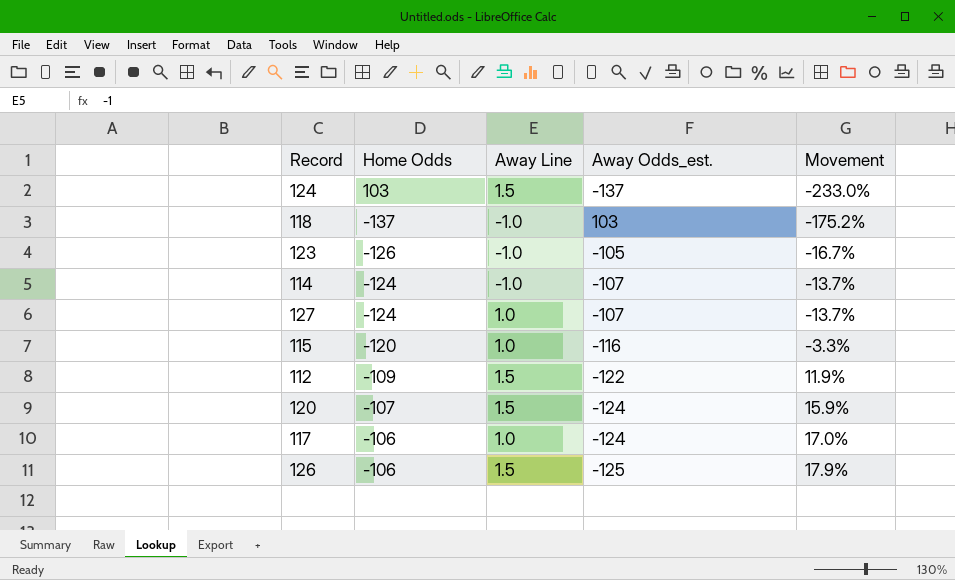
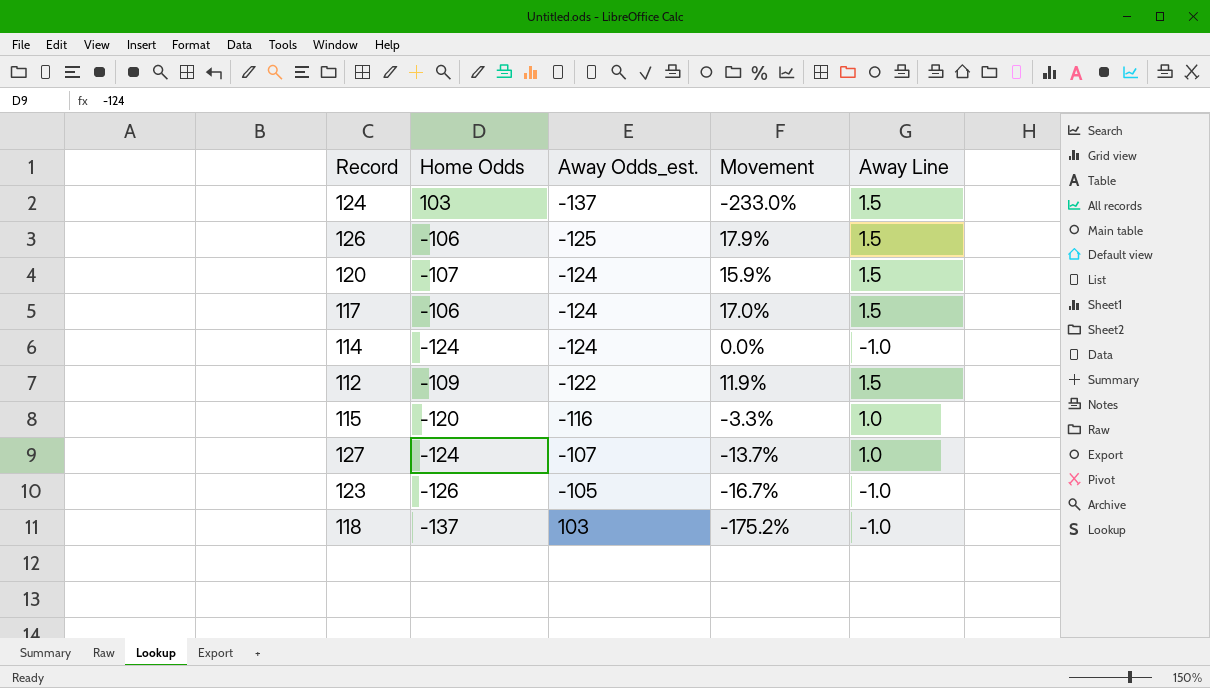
row order: Movement ascending -> Away Odds_est. ascending
column Away Line | position: 3 -> 5
117 | Away Line: 1.0 -> 1.5
114 | Away Odds_est.: -107 -> -124
114 | Movement: -13.7% -> 0.0%

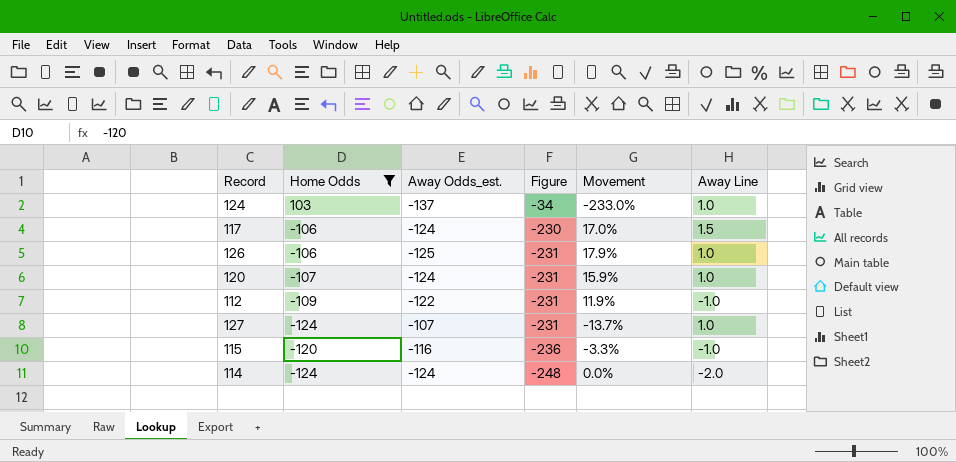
filter: none -> Home Odds >= -124
row order: Away Odds_est. ascending -> Figure descending
column Figure | formula: none -> [Home Odds] + [Away Odds_est.]
124 | Away Line: 1.5 -> 1.0
126 | Away Line: 1.5 -> 1.0
120 | Away Line: 1.5 -> 1.0
112 | Away Line: 1.5 -> -1.0
115 | Away Line: 1.0 -> -1.0
114 | Away Line: -1.0 -> -2.0

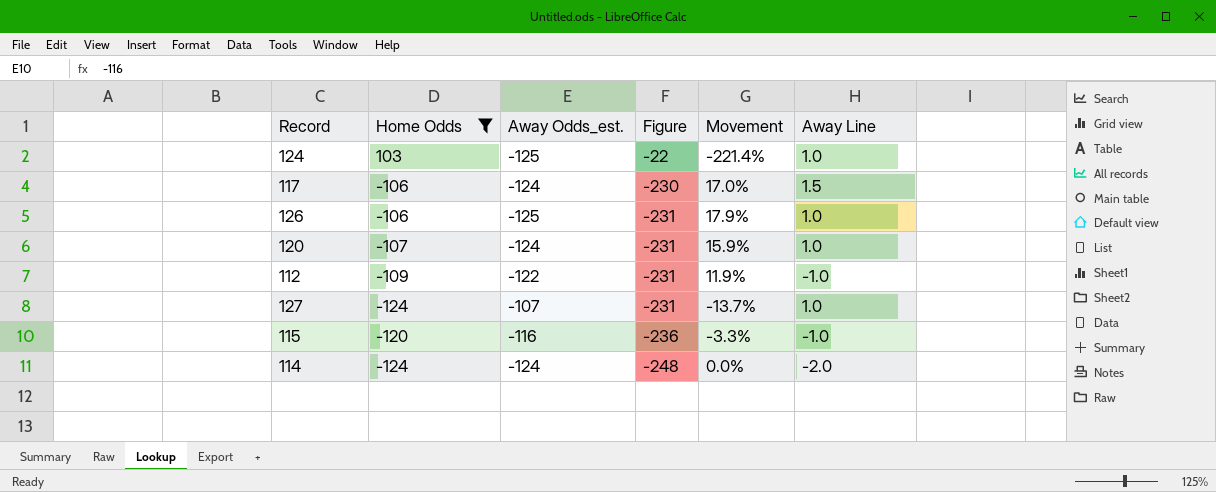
124 | Away Odds_est.: -137 -> -125
124 | Figure: -34 -> -22
124 | Movement: -233.0% -> -221.4%

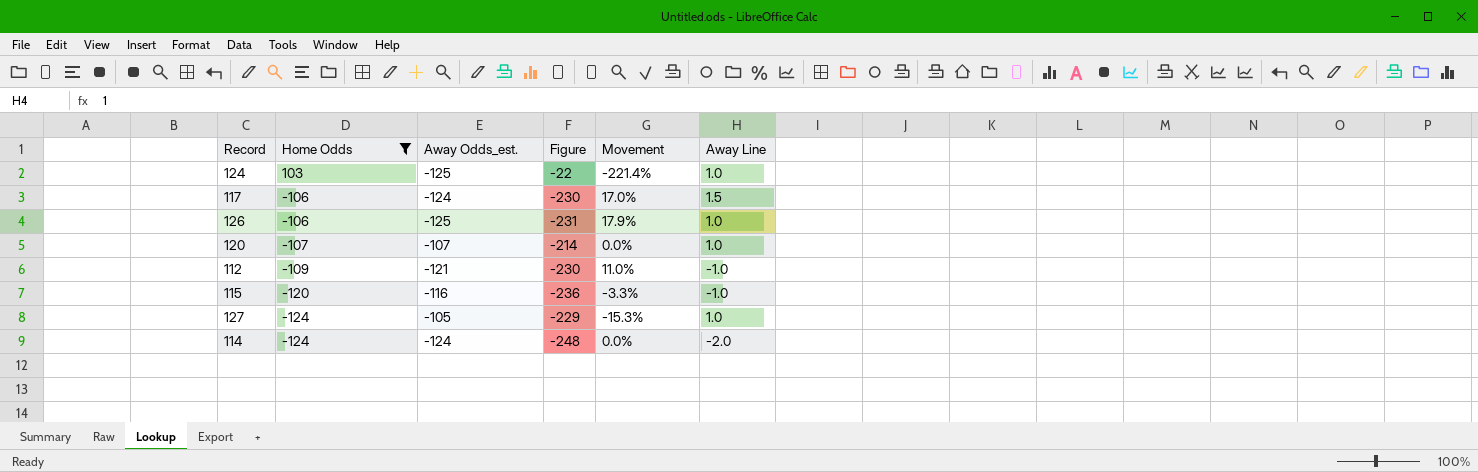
row order: Figure descending -> Home Odds descending
120 | Away Odds_est.: -124 -> -107
120 | Figure: -231 -> -214
120 | Movement: 15.9% -> 0.0%
112 | Away Odds_est.: -122 -> -121
112 | Figure: -231 -> -230
112 | Movement: 11.9% -> 11.0%
127 | Away Odds_est.: -107 -> -105
127 | Figure: -231 -> -229
127 | Movement: -13.7% -> -15.3%

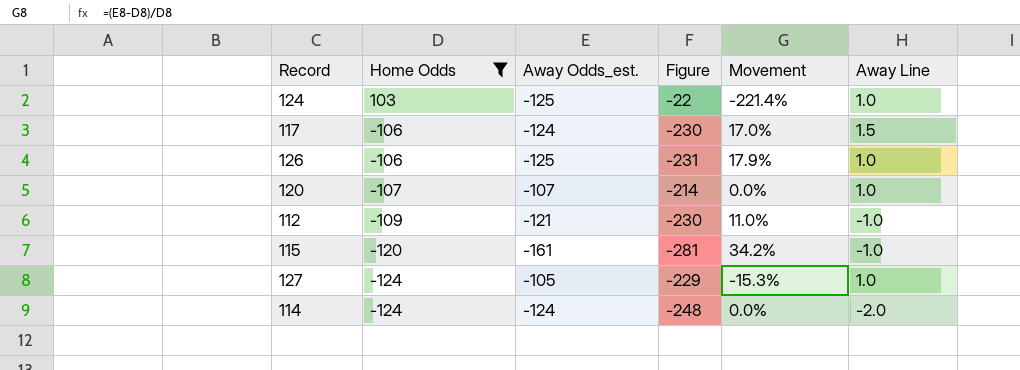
115 | Away Odds_est.: -116 -> -161
115 | Figure: -236 -> -281
115 | Movement: -3.3% -> 34.2%

